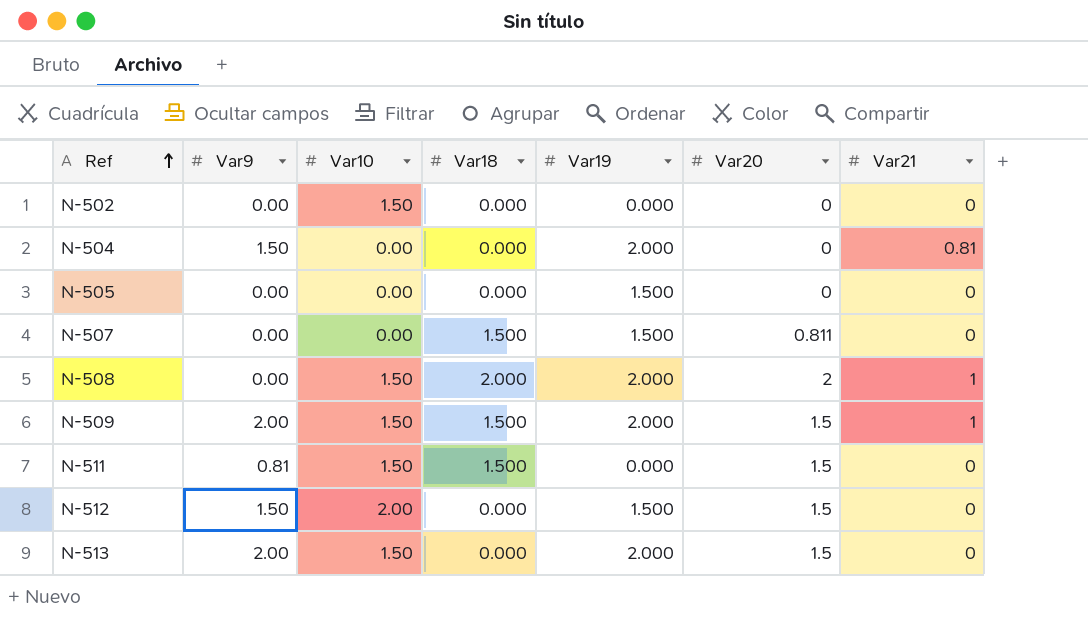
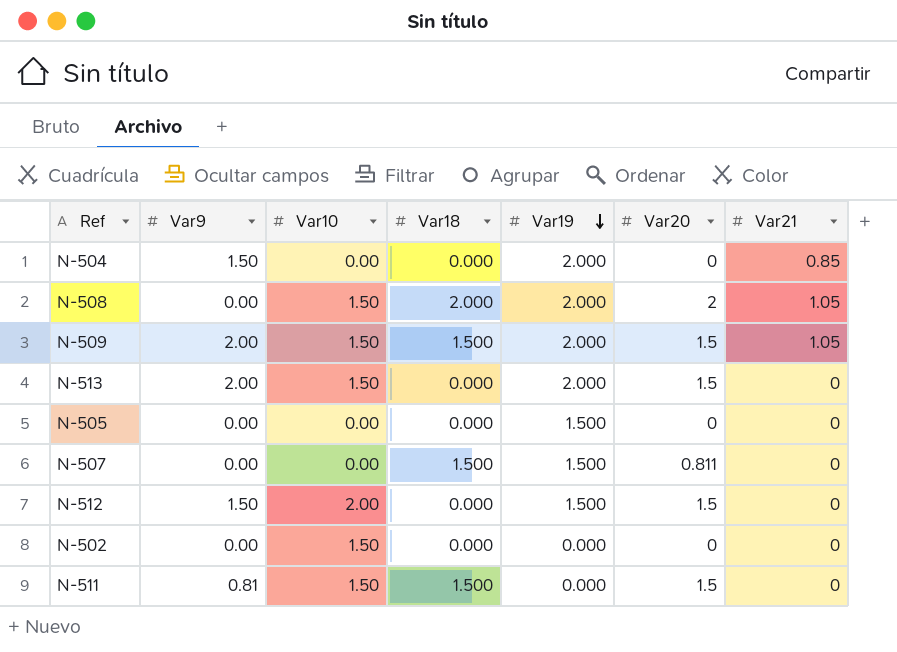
row order: Ref ascending -> Var19 descending
N-504 | Var21: 0.81 -> 0.85
N-508 | Var21: 1 -> 1.05
N-509 | Var21: 1 -> 1.05

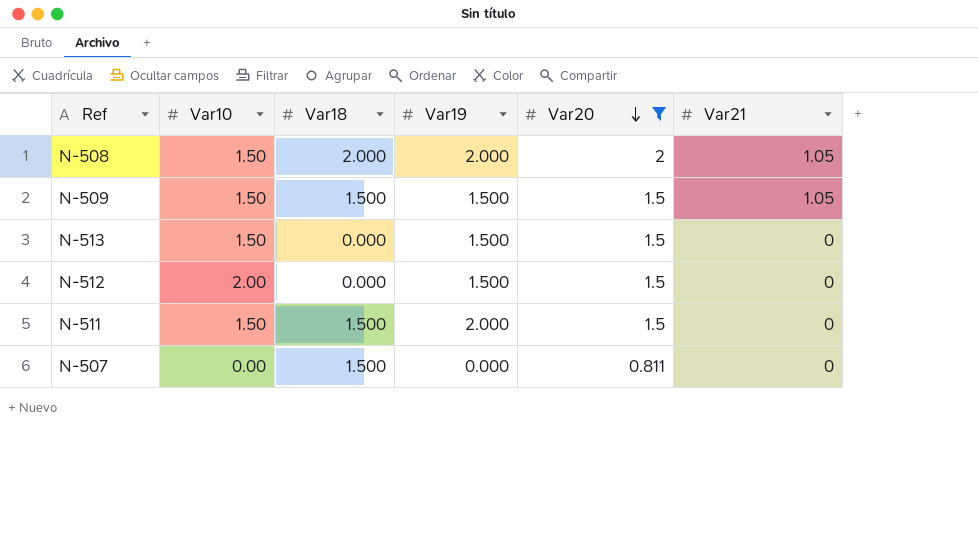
filter: none -> Var20 != 0
row order: Var19 descending -> Var20 descending
column Var9 | position: 2 -> none
N-509 | Var19: 2.000 -> 1.500
N-513 | Var19: 2.000 -> 1.500
N-511 | Var19: 0.000 -> 2.000
N-507 | Var19: 1.500 -> 0.000

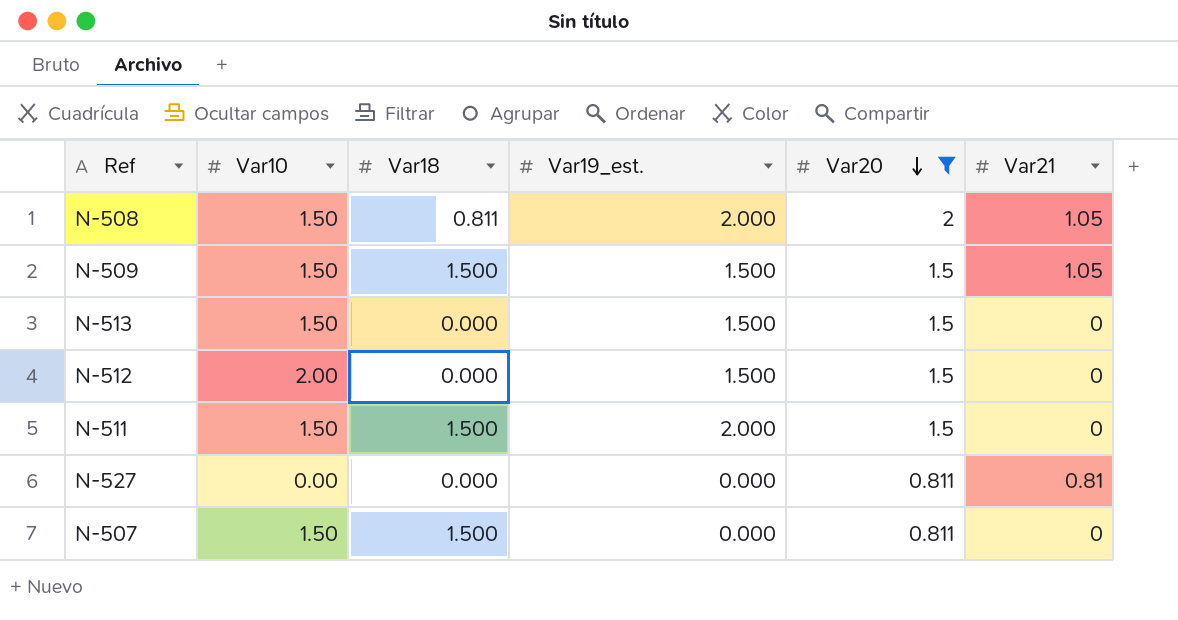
column name: Var19 -> Var19_est.
N-508 | Var18: 2.000 -> 0.811
row N-527: none -> 0.00 | 0.000 | 0.000 | 0.811 | 0.81
N-507 | Var10: 0.00 -> 1.50

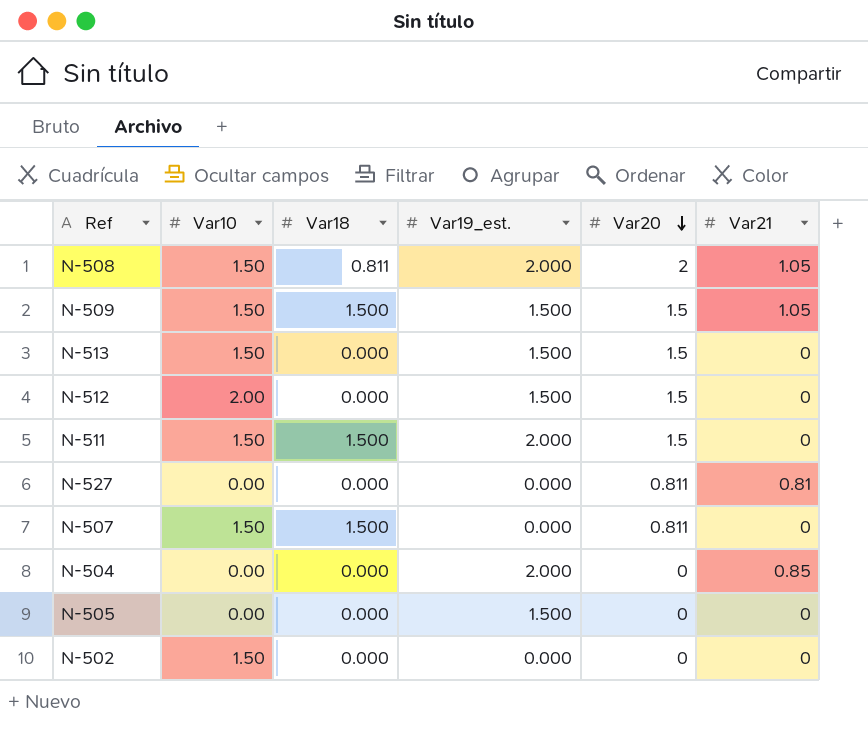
filter: Var20 != 0 -> none

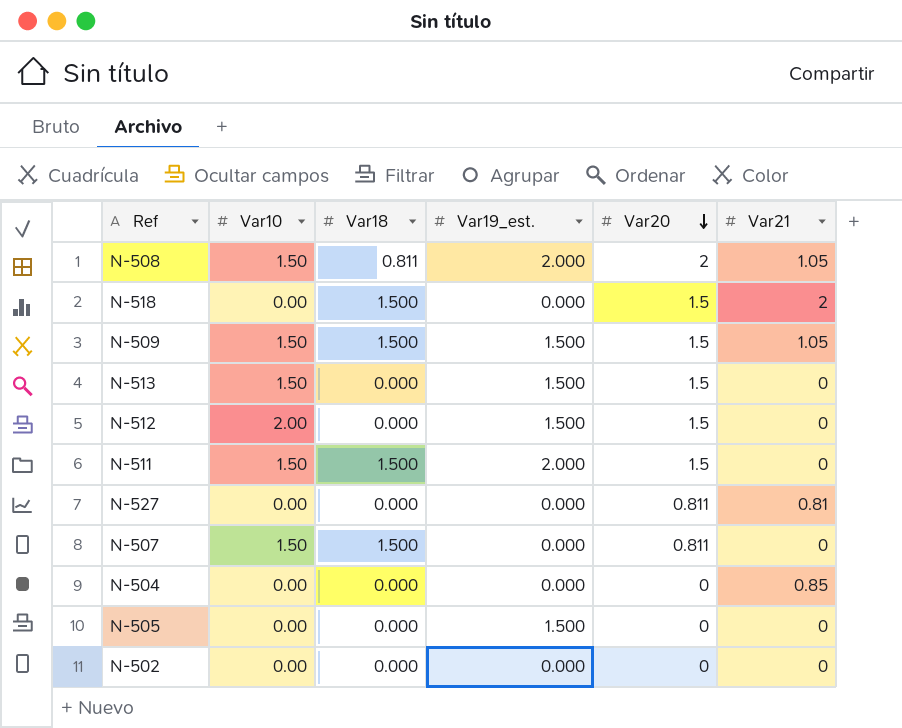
row N-518: none -> 0.00 | 1.500 | 0.000 | 1.5 | 2
N-504 | Var19_est.: 2.000 -> 0.000
N-502 | Var10: 1.50 -> 0.00

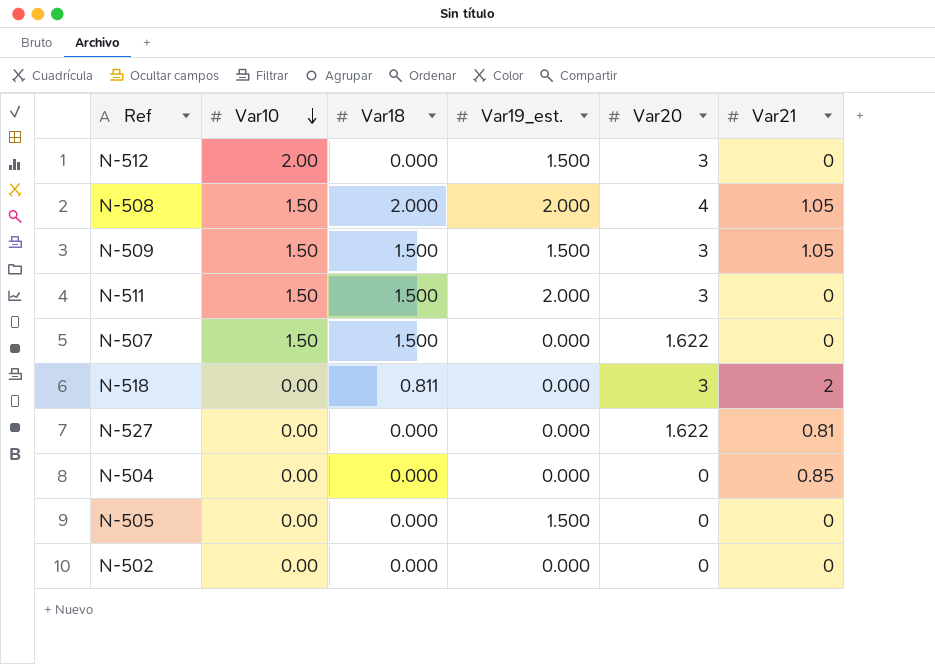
row order: Var20 descending -> Var10 descending
row N-513: 1.50 | 0.000 | 1.500 | 1.5 | 0 -> none
N-512 | Var20: 1.5 -> 3
N-508 | Var18: 0.811 -> 2.000
N-508 | Var20: 2 -> 4
N-509 | Var20: 1.5 -> 3
N-511 | Var20: 1.5 -> 3
N-507 | Var20: 0.811 -> 1.622
N-518 | Var18: 1.500 -> 0.811
N-518 | Var20: 1.5 -> 3
N-527 | Var20: 0.811 -> 1.622

